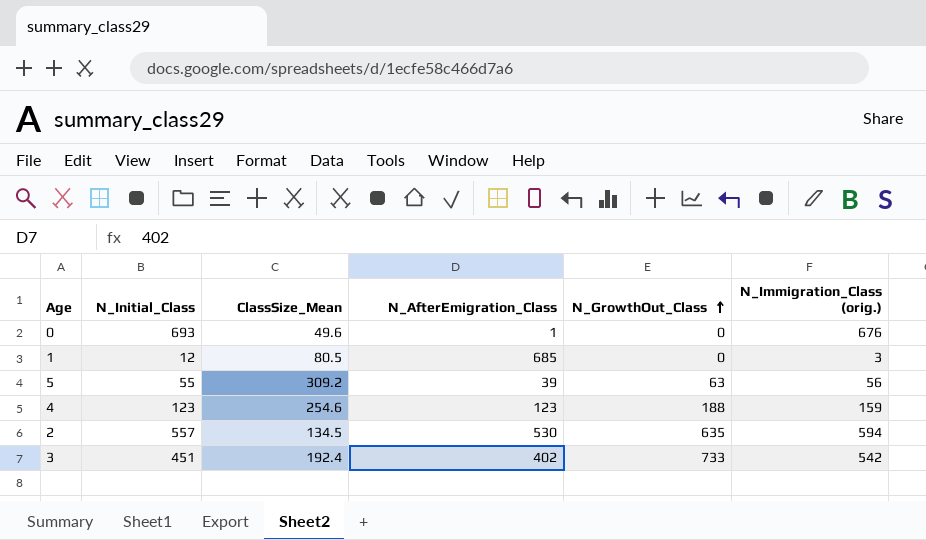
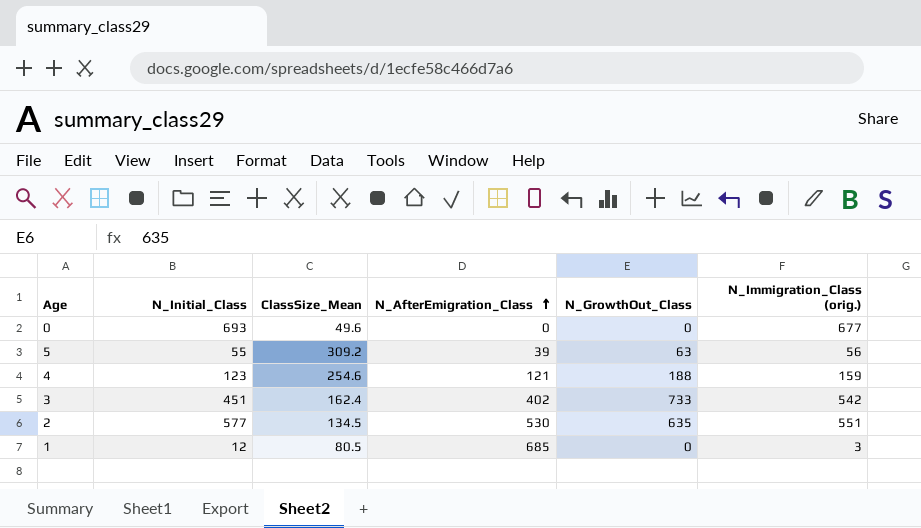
row order: N_GrowthOut_Class ascending -> N_AfterEmigration_Class ascending
0 | N_AfterEmigration_Class: 1 -> 0
0 | N_Immigration_Class (orig.): 676 -> 677
4 | N_AfterEmigration_Class: 123 -> 121
3 | ClassSize_Mean: 192.4 -> 162.4
2 | N_Initial_Class: 557 -> 577
2 | N_Immigration_Class (orig.): 594 -> 551

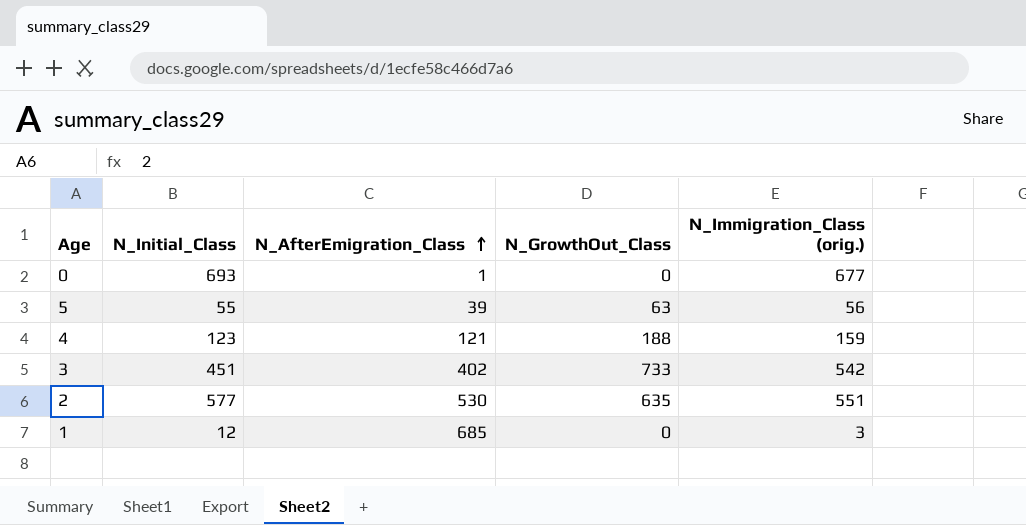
column ClassSize_Mean | position: 3 -> none
0 | N_AfterEmigration_Class: 0 -> 1

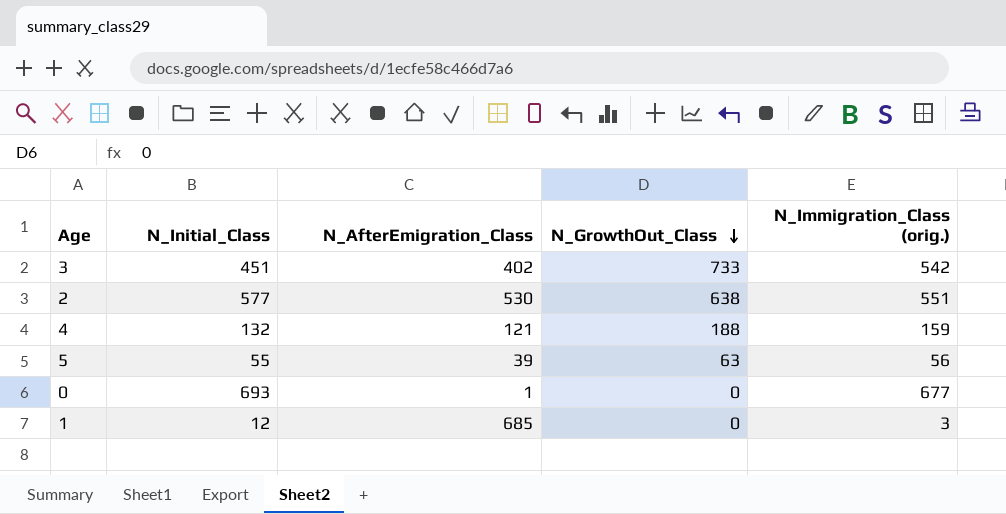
row order: N_AfterEmigration_Class ascending -> N_GrowthOut_Class descending
2 | N_GrowthOut_Class: 635 -> 638
4 | N_Initial_Class: 123 -> 132

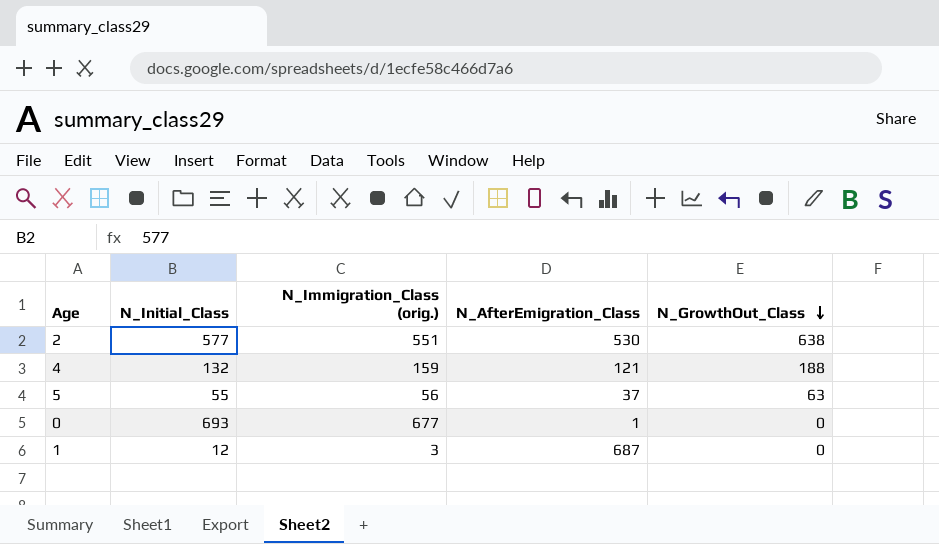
column N_Immigration_Class (orig.) | position: 5 -> 3
row 3: 451 | 402 | 733 | 542 -> none
5 | N_AfterEmigration_Class: 39 -> 37
1 | N_AfterEmigration_Class: 685 -> 687

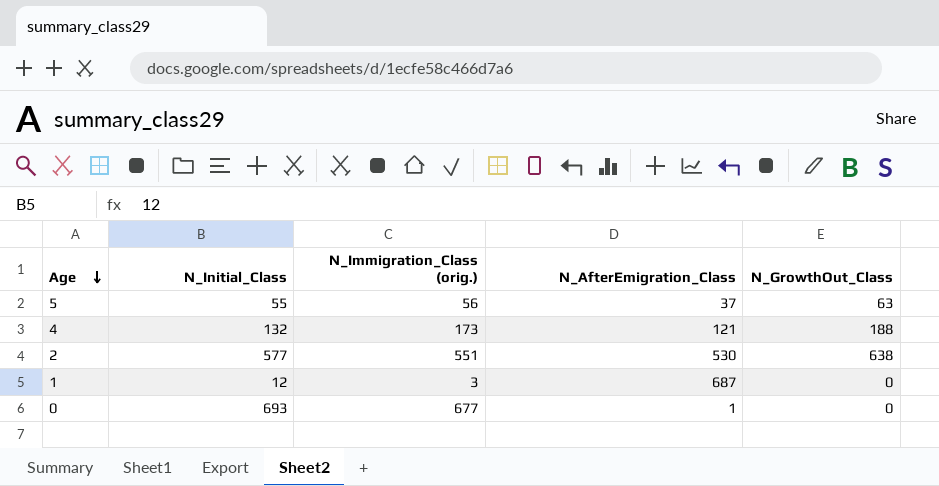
row order: N_GrowthOut_Class descending -> Age descending
4 | N_Immigration_Class (orig.): 159 -> 173

